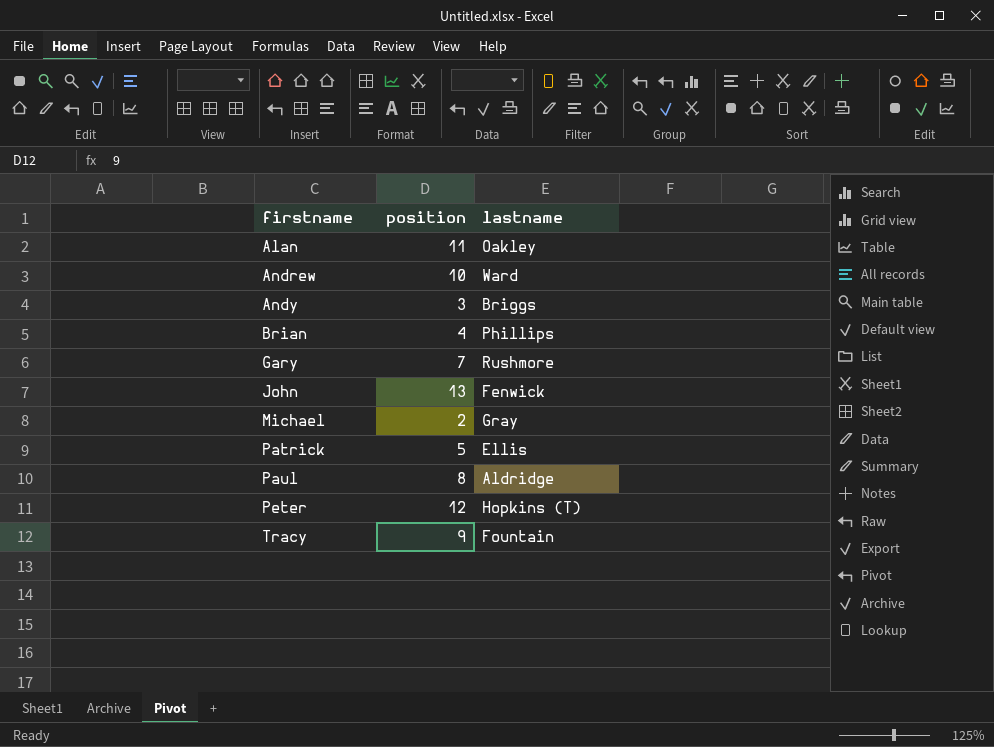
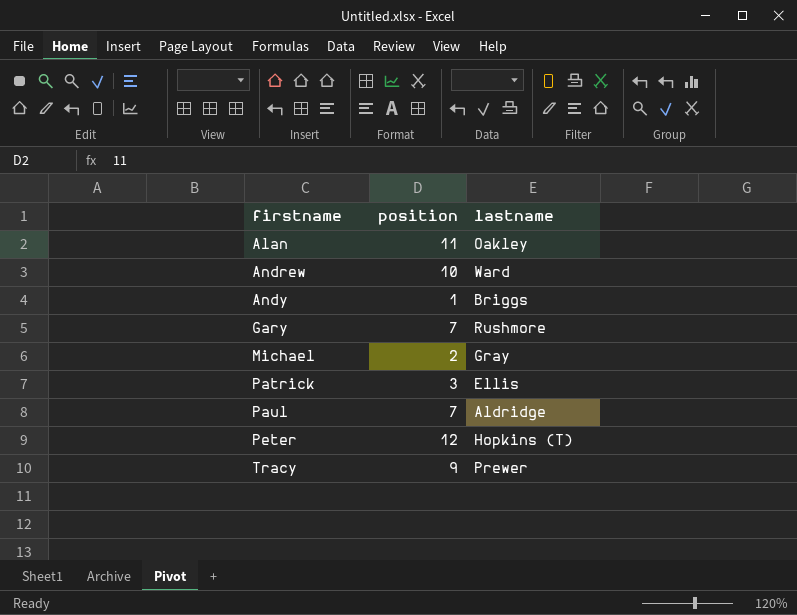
row Brian: 4 | Phillips -> none
row John: 13 | Fenwick -> none
Andy | position: 3 -> 1
Patrick | position: 5 -> 3
Paul | position: 8 -> 7
Tracy | lastname: Fountain -> Prewer

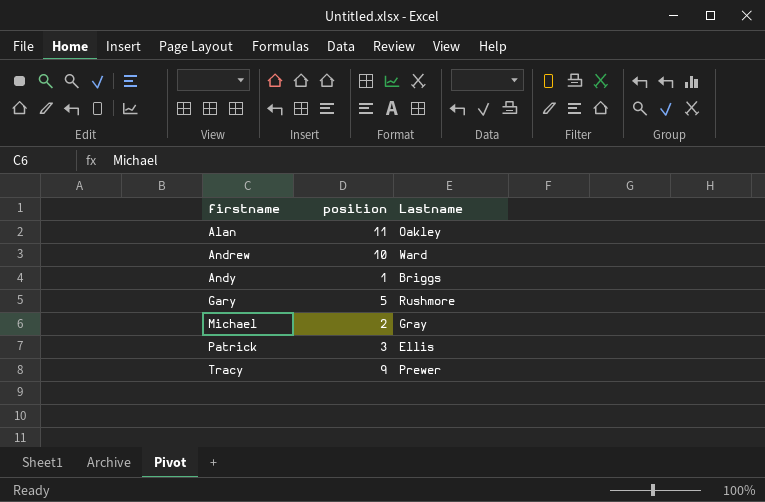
column name: lastname -> Lastname
row Paul: 7 | Aldridge -> none
row Peter: 12 | Hopkins (T) -> none
Gary | position: 7 -> 5

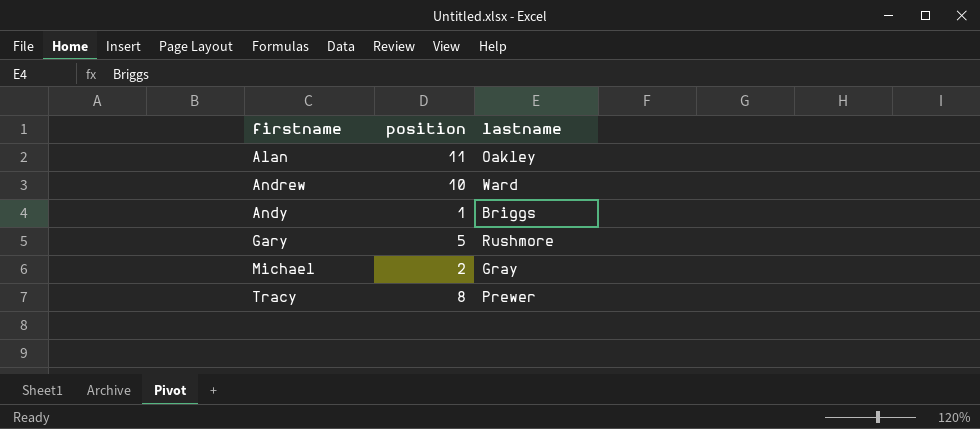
column name: Lastname -> lastname
row Patrick: 3 | Ellis -> none
Tracy | position: 9 -> 8

